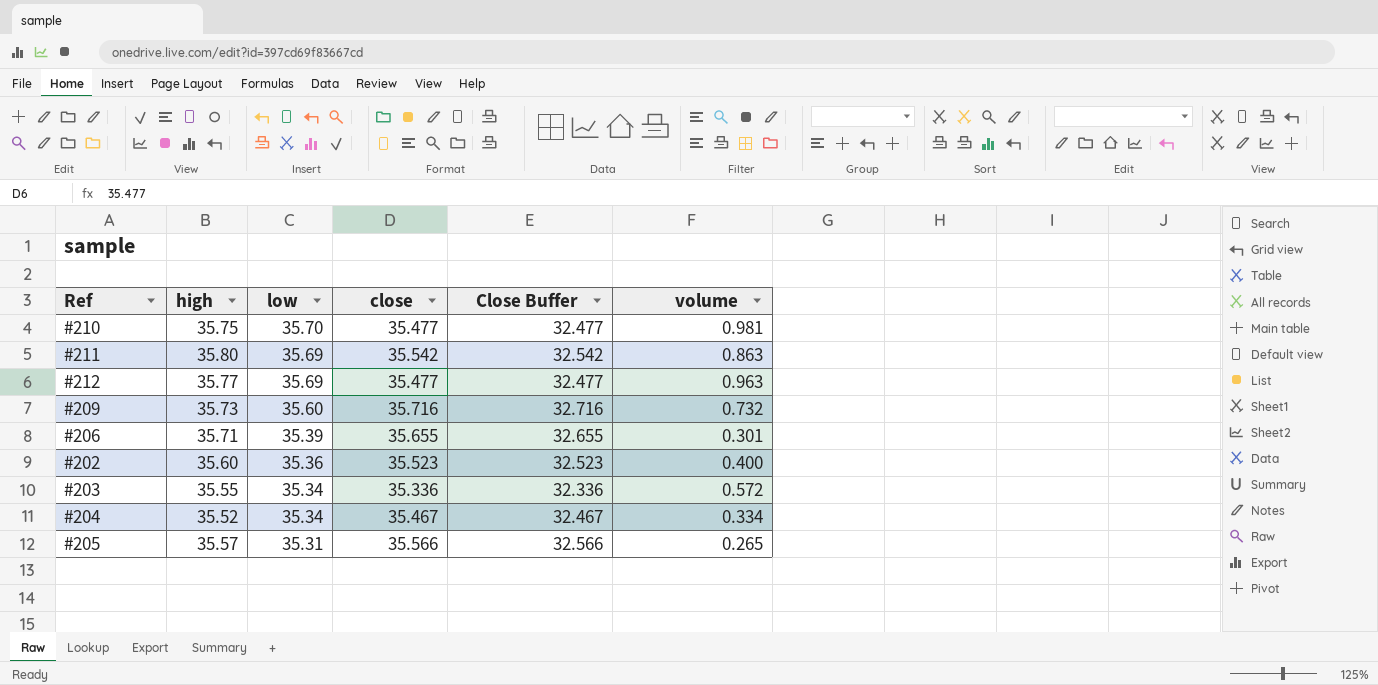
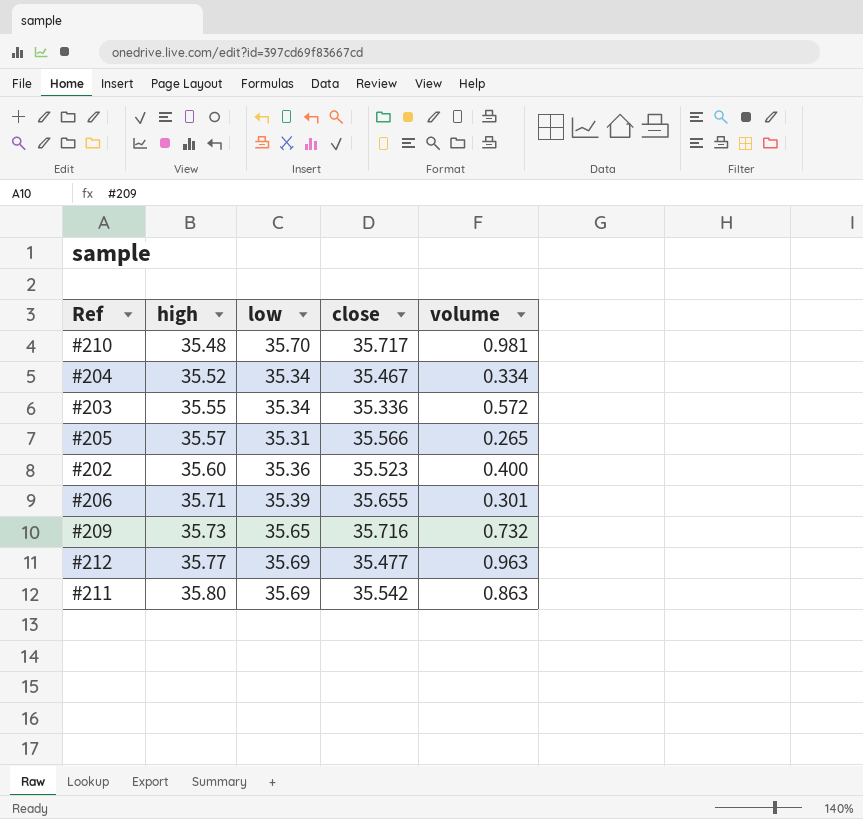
row order: low descending -> high ascending
column Close Buffer | formula: [close] - 3 -> none
#210 | high: 35.75 -> 35.48
#210 | close: 35.477 -> 35.717
#209 | low: 35.60 -> 35.65

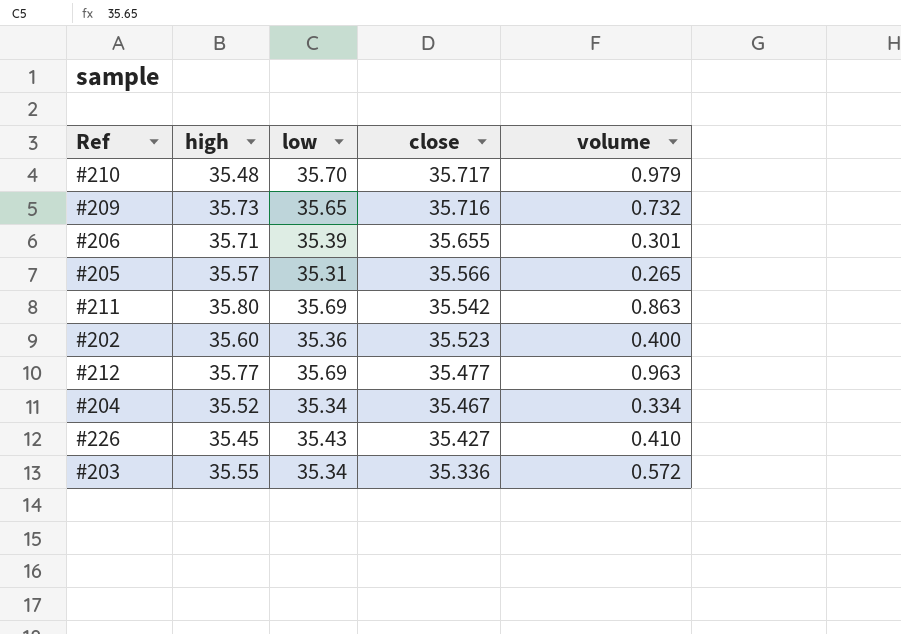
row order: high ascending -> close descending
#210 | volume: 0.981 -> 0.979
row #226: none -> 35.45 | 35.43 | 35.427 | 0.410

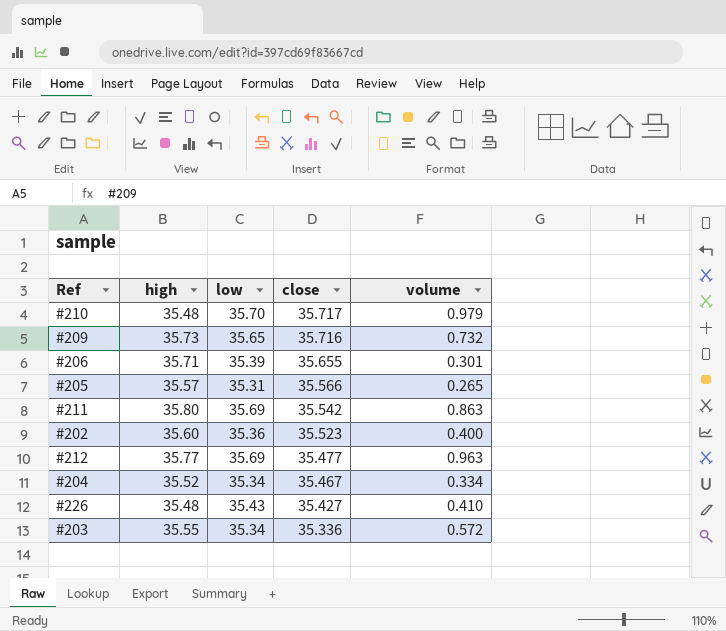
#226 | high: 35.45 -> 35.48

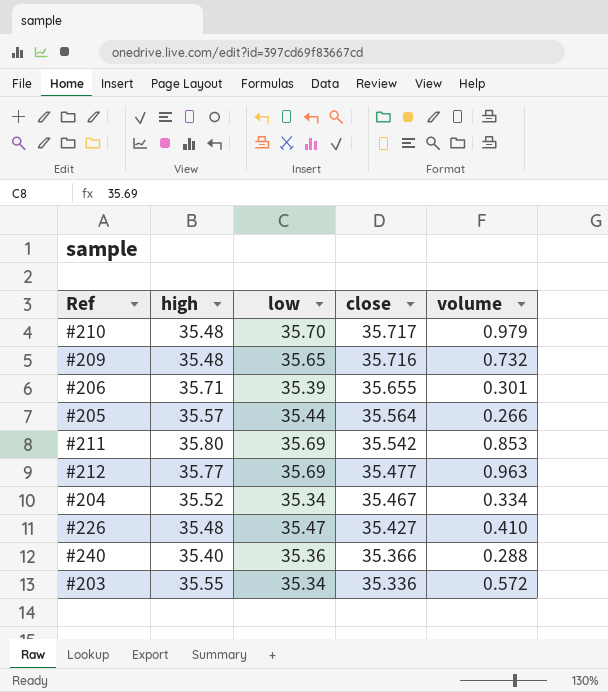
row #202: 35.60 | 35.36 | 35.523 | 0.400 -> none
#209 | high: 35.73 -> 35.48
#205 | low: 35.31 -> 35.44
#205 | close: 35.566 -> 35.564
#205 | volume: 0.265 -> 0.266
#211 | volume: 0.863 -> 0.853
#226 | low: 35.43 -> 35.47
row #240: none -> 35.40 | 35.36 | 35.366 | 0.288

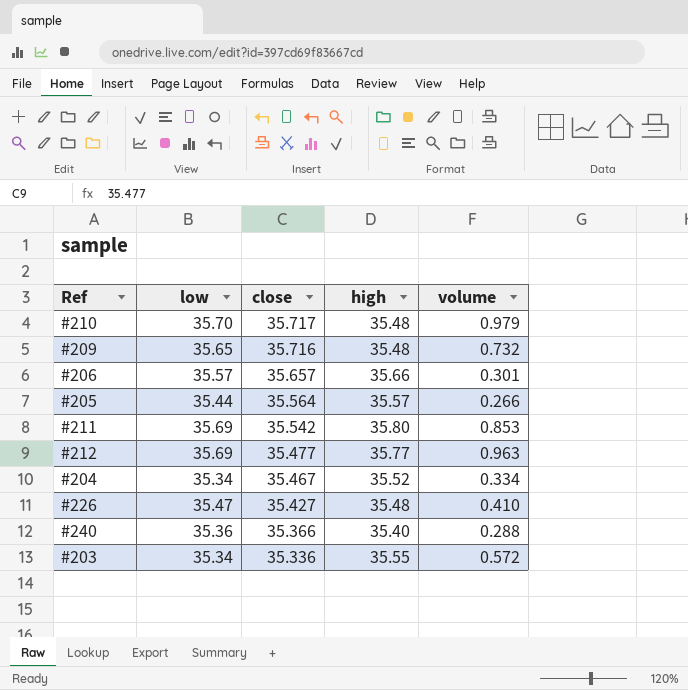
column high | position: 2 -> 4
#206 | low: 35.39 -> 35.57
#206 | close: 35.655 -> 35.657
#206 | high: 35.71 -> 35.66

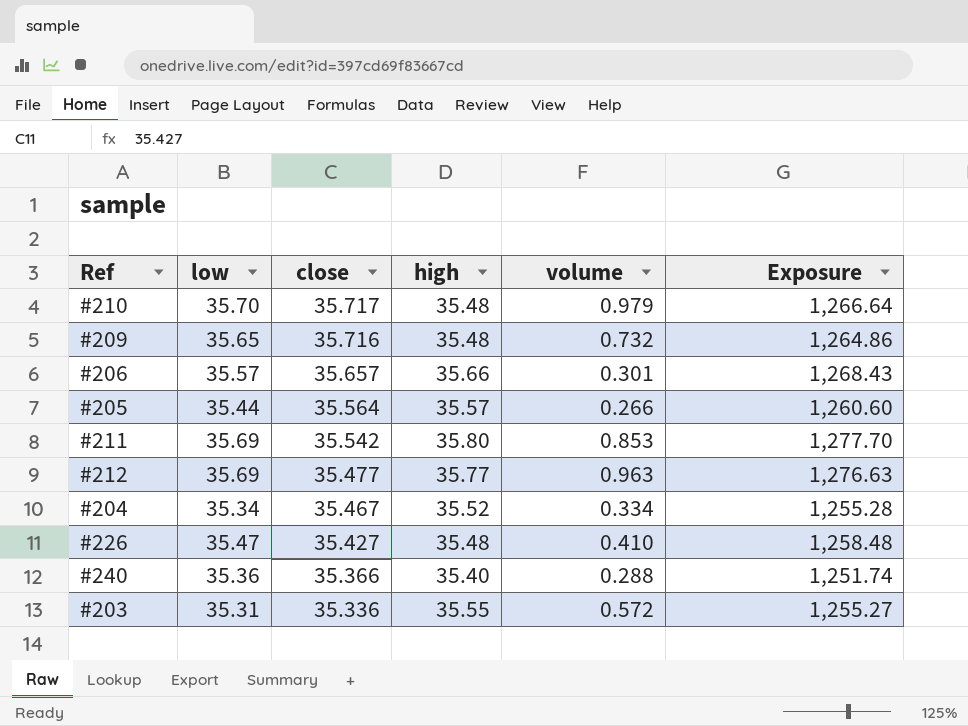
column Exposure | formula: none -> [low] * [high]
#203 | low: 35.34 -> 35.31

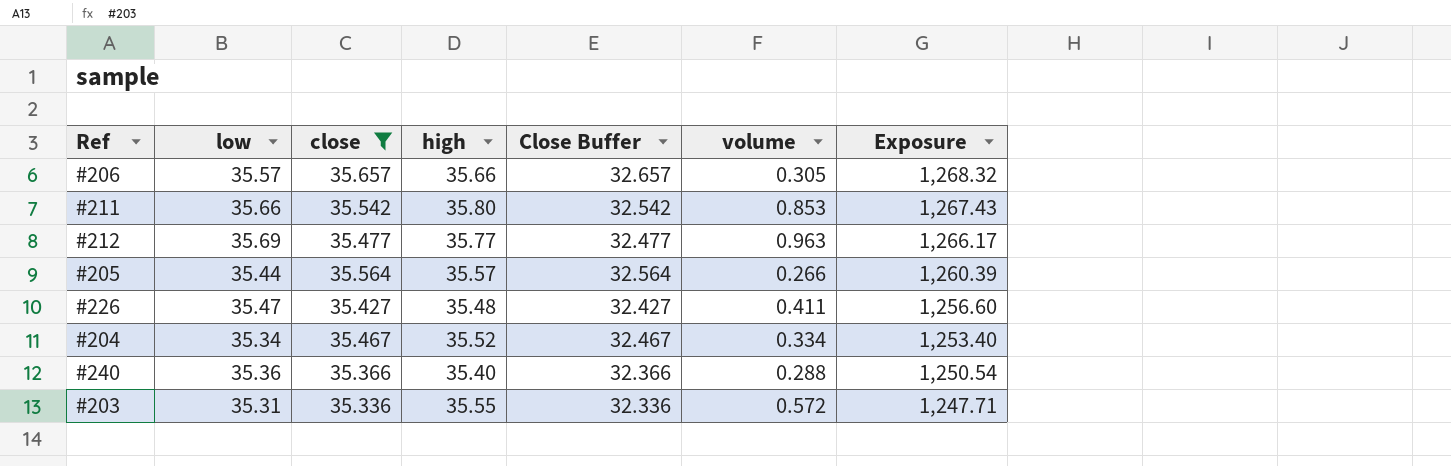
filter: none -> close <= 35.657
row order: close descending -> Exposure descending
column Close Buffer | formula: none -> [close] - 3
column Exposure | formula: [low] * [high] -> [low] * [close]
#206 | volume: 0.301 -> 0.305
#211 | low: 35.69 -> 35.66
#226 | volume: 0.410 -> 0.411

